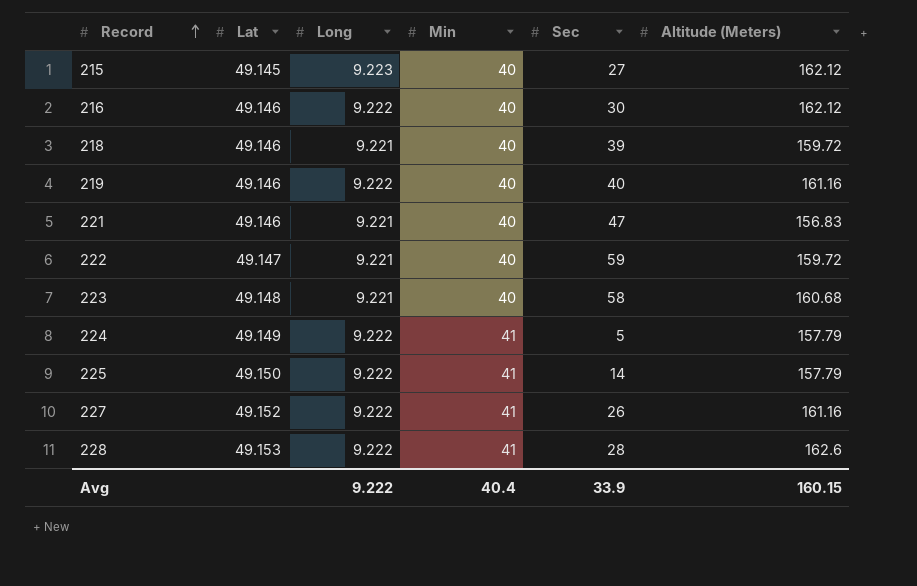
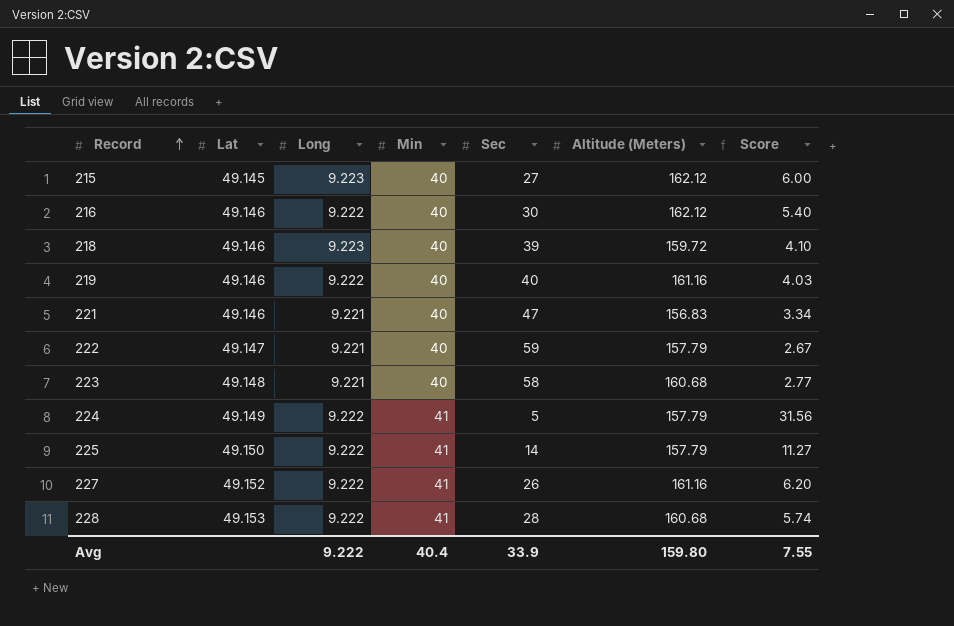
column Score | formula: none -> [Altitude (Meters)] / [Sec]
218 | Long: 9.221 -> 9.223
222 | Altitude (Meters): 159.72 -> 157.79
228 | Altitude (Meters): 162.6 -> 160.68
Avg | Altitude (Meters): 160.15 -> 159.80

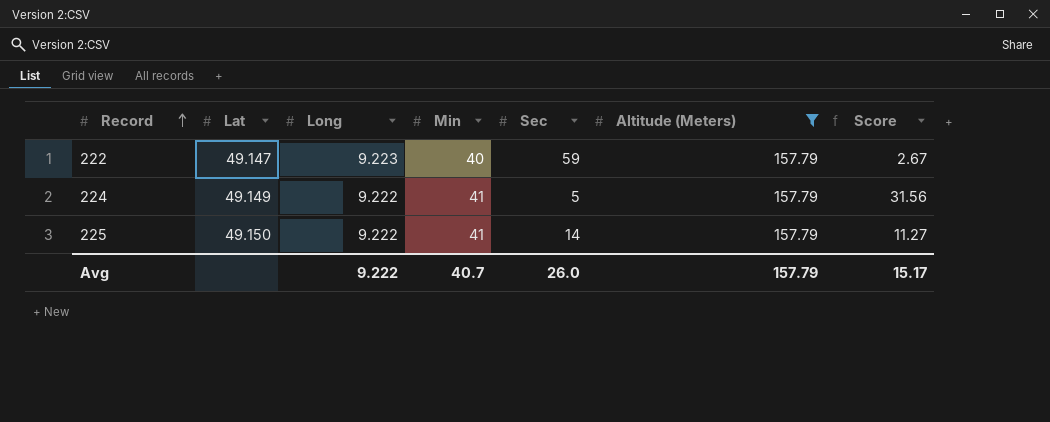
filter: none -> Altitude (Meters) = 157.79
222 | Long: 9.221 -> 9.223
Avg | Min: 40.4 -> 40.7
Avg | Sec: 33.9 -> 26.0
Avg | Altitude (Meters): 159.80 -> 157.79
Avg | Score: 7.55 -> 15.17

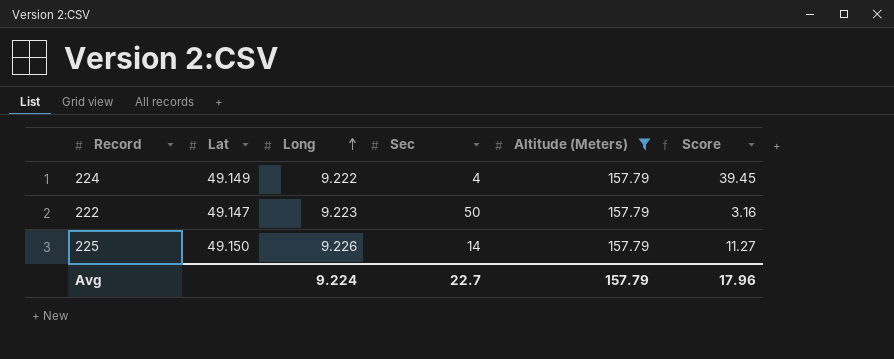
row order: Record ascending -> Long ascending
column Min | position: 4 -> none
224 | Sec: 5 -> 4
224 | Score: 31.56 -> 39.45
222 | Sec: 59 -> 50
222 | Score: 2.67 -> 3.16
225 | Long: 9.222 -> 9.226
Avg | Long: 9.222 -> 9.224
Avg | Sec: 26.0 -> 22.7
Avg | Score: 15.17 -> 17.96

